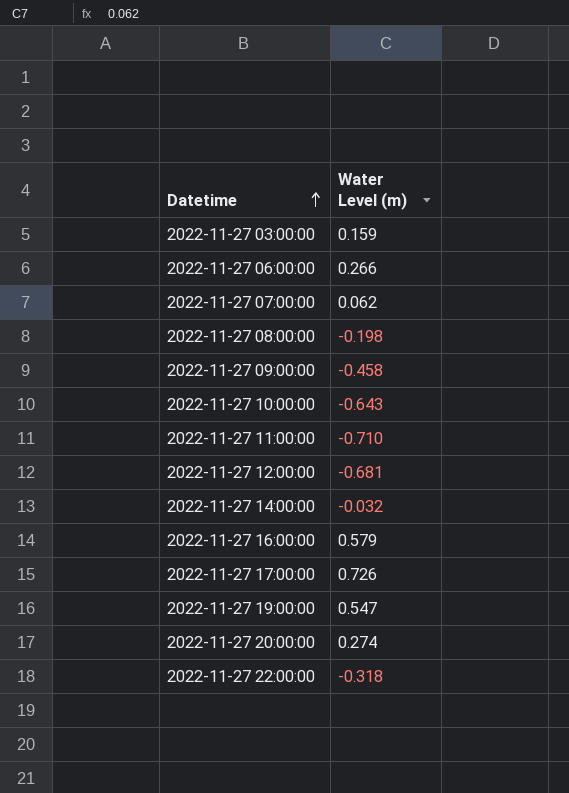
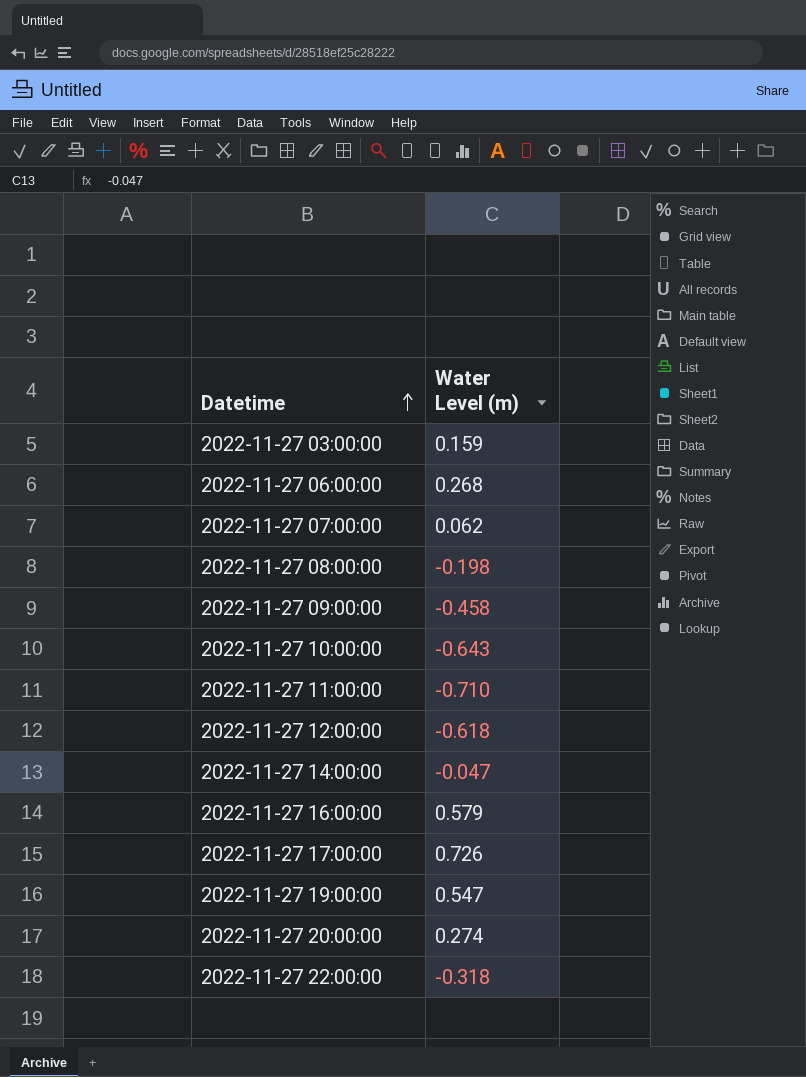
2022-11-27 06:00:00 | Water Level (m): 0.266 -> 0.268
2022-11-27 12:00:00 | Water Level (m): -0.681 -> -0.618
2022-11-27 14:00:00 | Water Level (m): -0.032 -> -0.047

